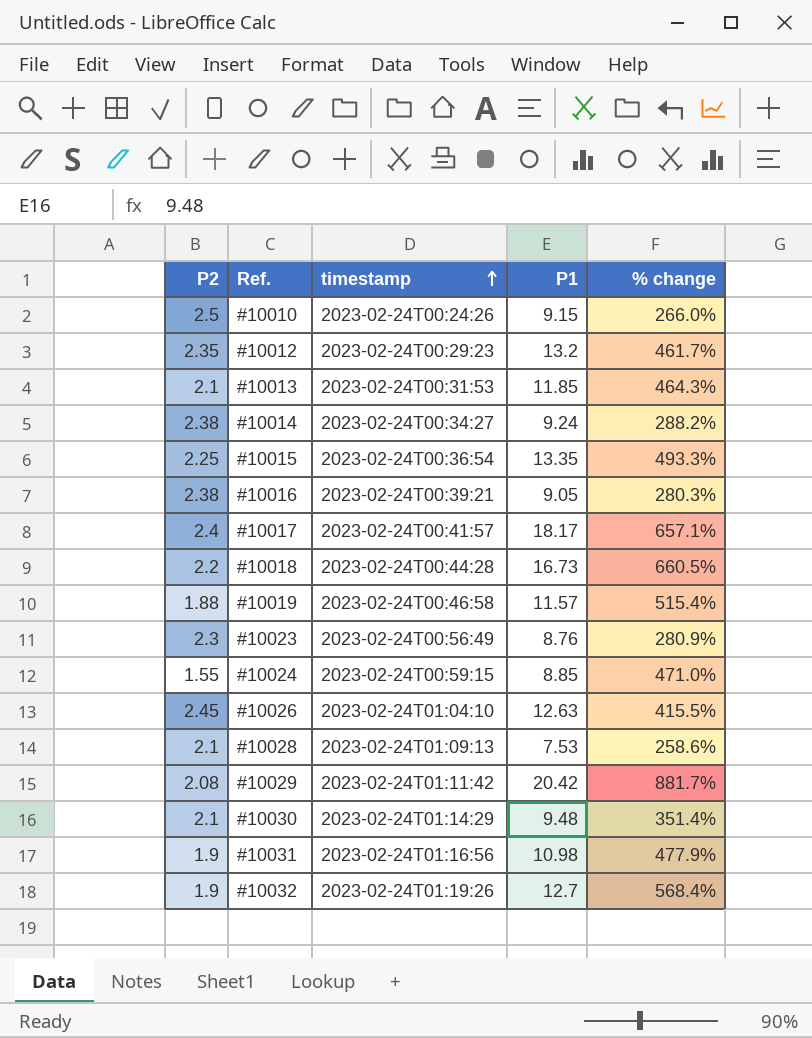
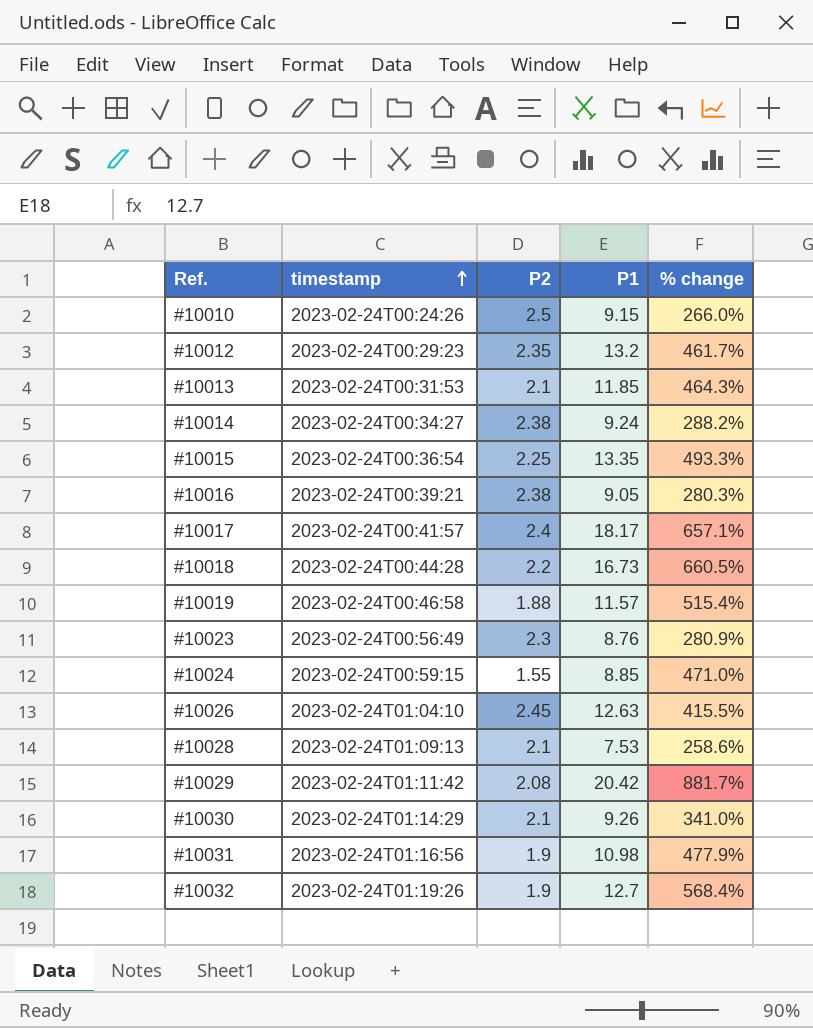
column P2 | position: 1 -> 3
#10030 | P1: 9.48 -> 9.26
#10030 | % change: 351.4% -> 341.0%

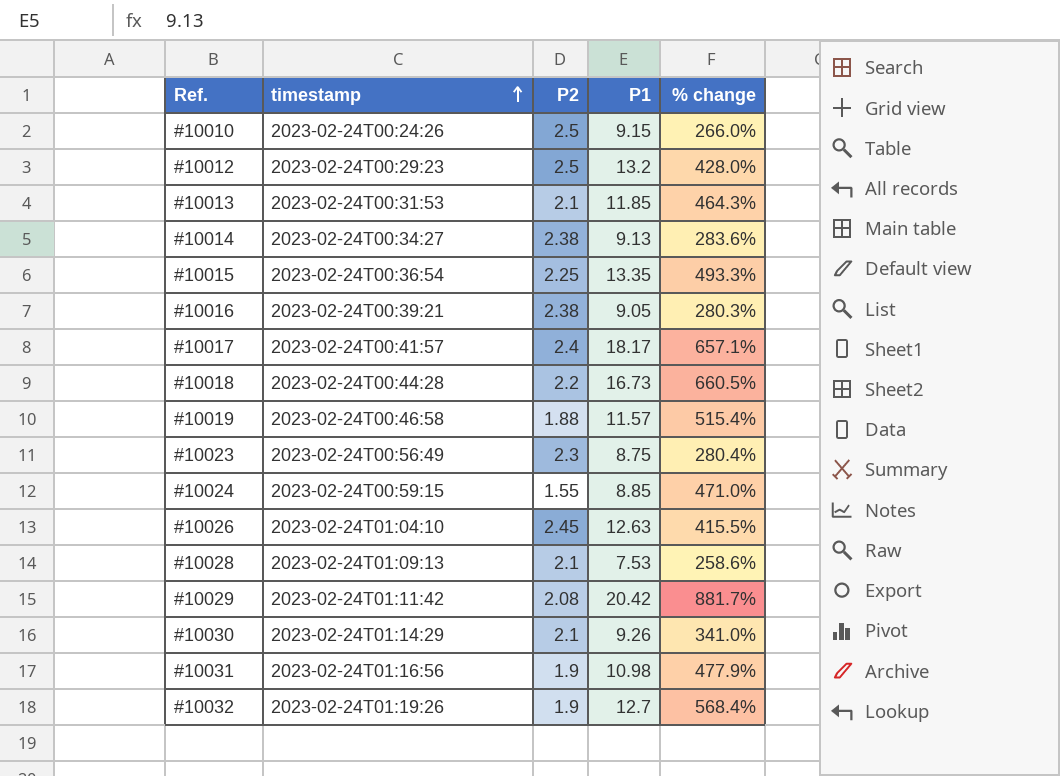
#10012 | P2: 2.35 -> 2.5
#10012 | % change: 461.7% -> 428.0%
#10014 | P1: 9.24 -> 9.13
#10014 | % change: 288.2% -> 283.6%
#10023 | P1: 8.76 -> 8.75
#10023 | % change: 280.9% -> 280.4%

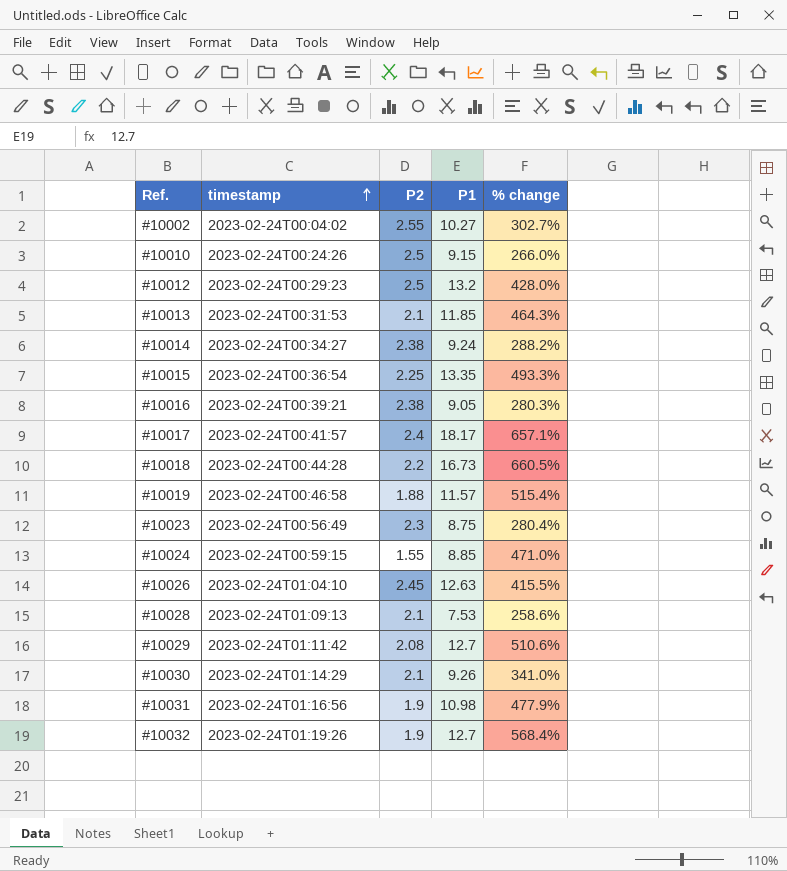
row #10002: none -> 2023-02-24T00:04:02 | 2.55 | 10.27 | 302.7%
#10014 | P1: 9.13 -> 9.24
#10014 | % change: 283.6% -> 288.2%
#10029 | P1: 20.42 -> 12.7
#10029 | % change: 881.7% -> 510.6%

